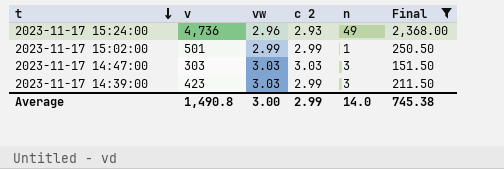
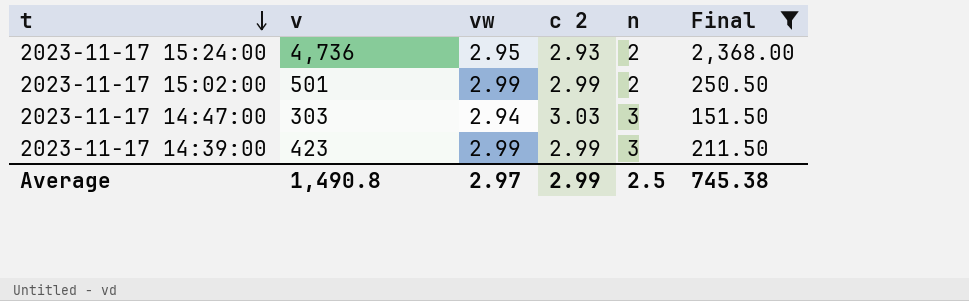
2023-11-17 15:24:00 | vw: 2.96 -> 2.95
2023-11-17 15:24:00 | n: 49 -> 2
2023-11-17 15:02:00 | n: 1 -> 2
2023-11-17 14:47:00 | vw: 3.03 -> 2.94
2023-11-17 14:39:00 | vw: 3.03 -> 2.99
Average | vw: 3.00 -> 2.97
Average | n: 14.0 -> 2.5

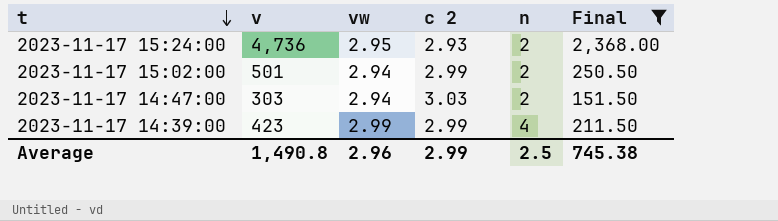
2023-11-17 15:02:00 | vw: 2.99 -> 2.94
2023-11-17 14:47:00 | n: 3 -> 2
2023-11-17 14:39:00 | n: 3 -> 4
Average | vw: 2.97 -> 2.96

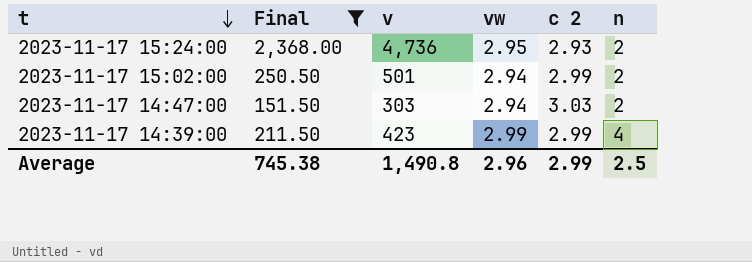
column Final | position: 6 -> 2

